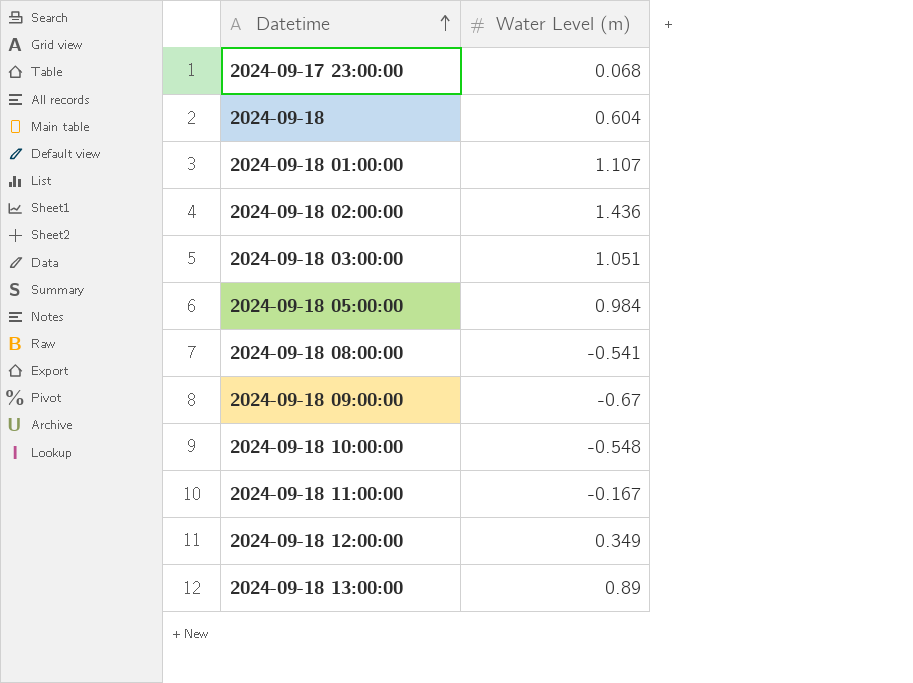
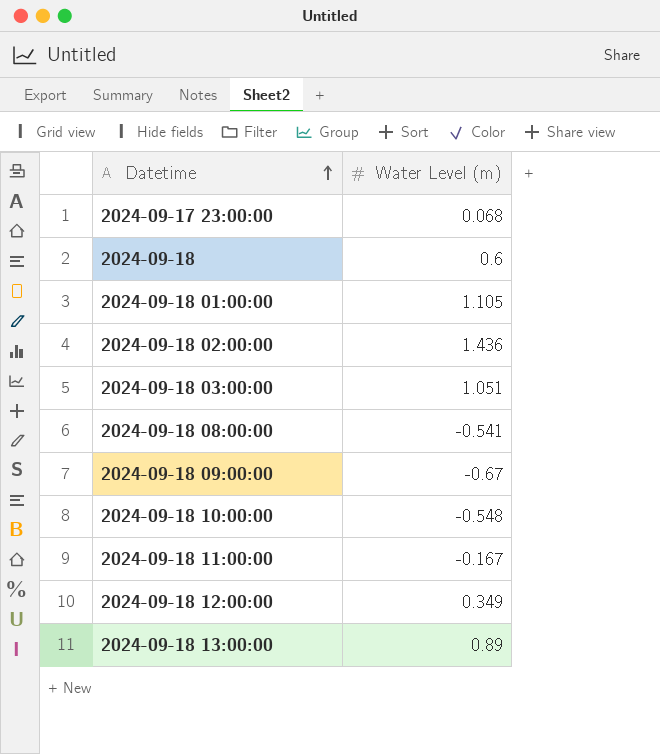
row 2024-09-18 05:00:00: 0.984 -> none
2024-09-18 | Water Level (m): 0.604 -> 0.6
2024-09-18 01:00:00 | Water Level (m): 1.107 -> 1.105

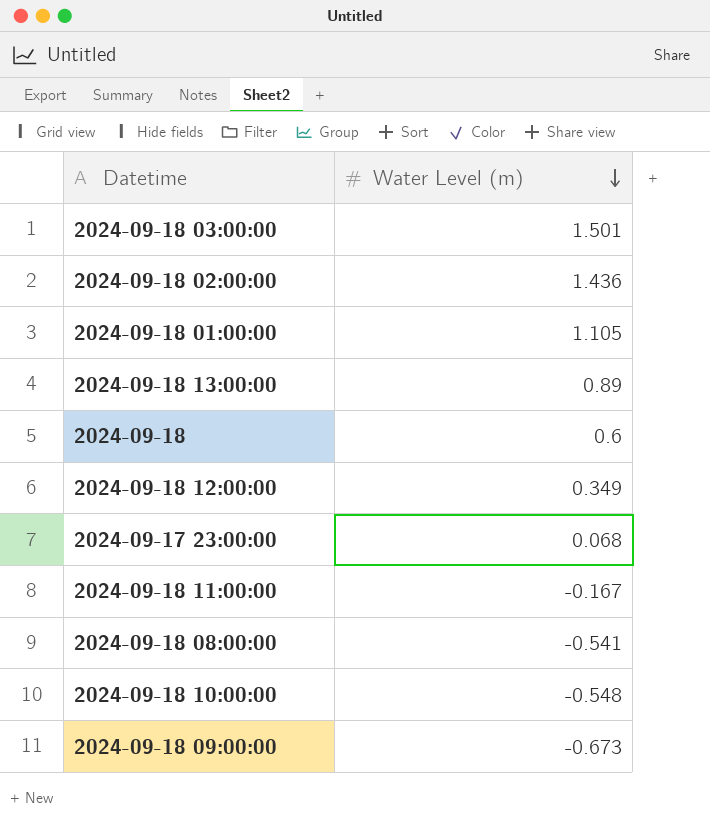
row order: Datetime ascending -> Water Level (m) descending
2024-09-18 03:00:00 | Water Level (m): 1.051 -> 1.501
2024-09-18 09:00:00 | Water Level (m): -0.67 -> -0.673

